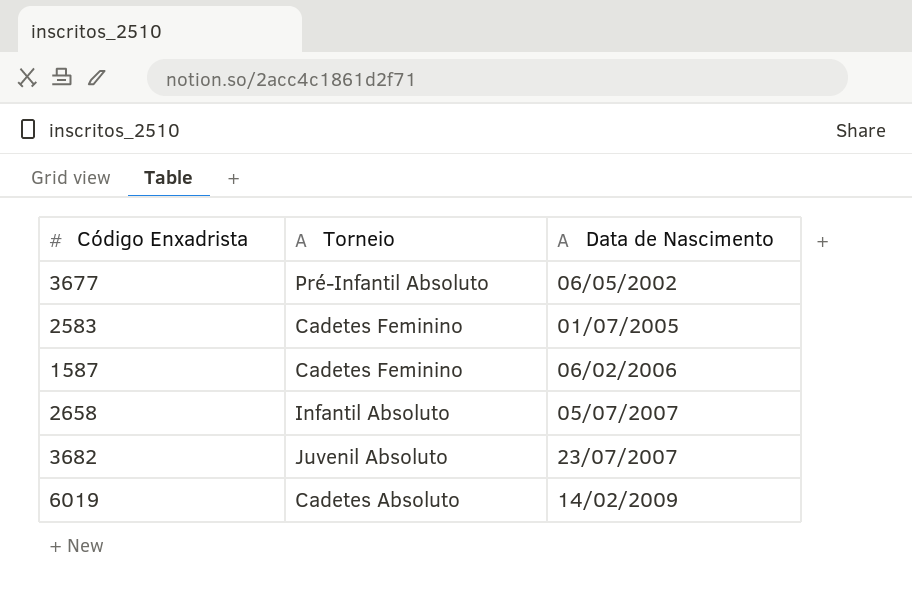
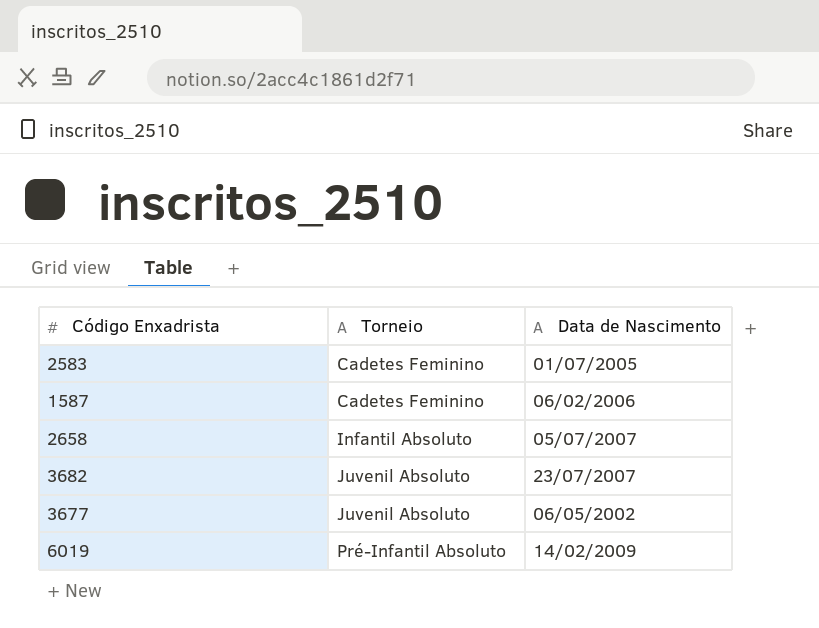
row order: Data de Nascimento ascending -> Torneio ascending
3677 | Torneio: Pré-Infantil Absoluto -> Juvenil Absoluto
6019 | Torneio: Cadetes Absoluto -> Pré-Infantil Absoluto

